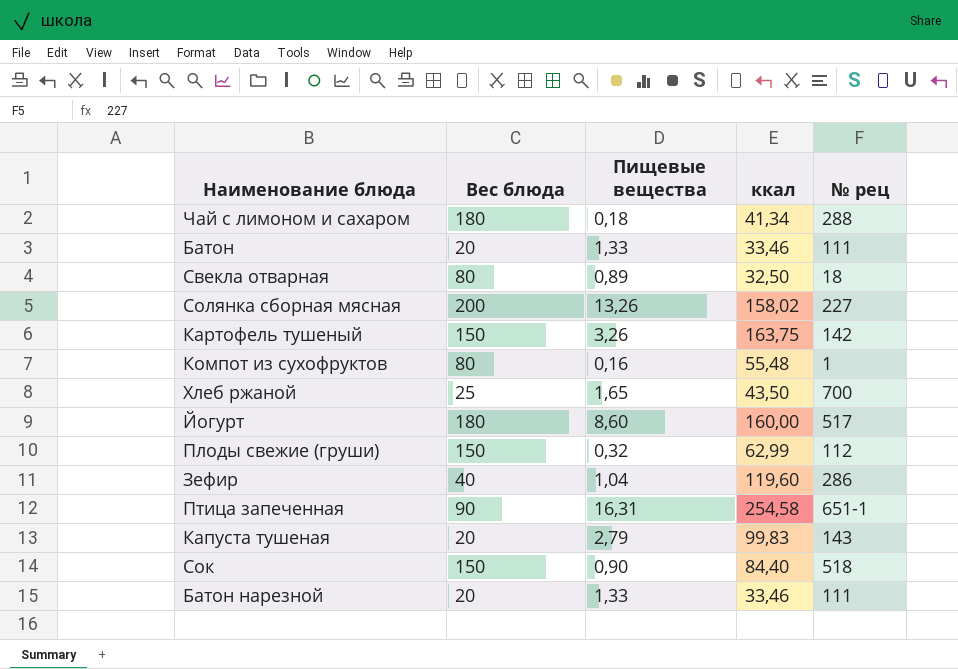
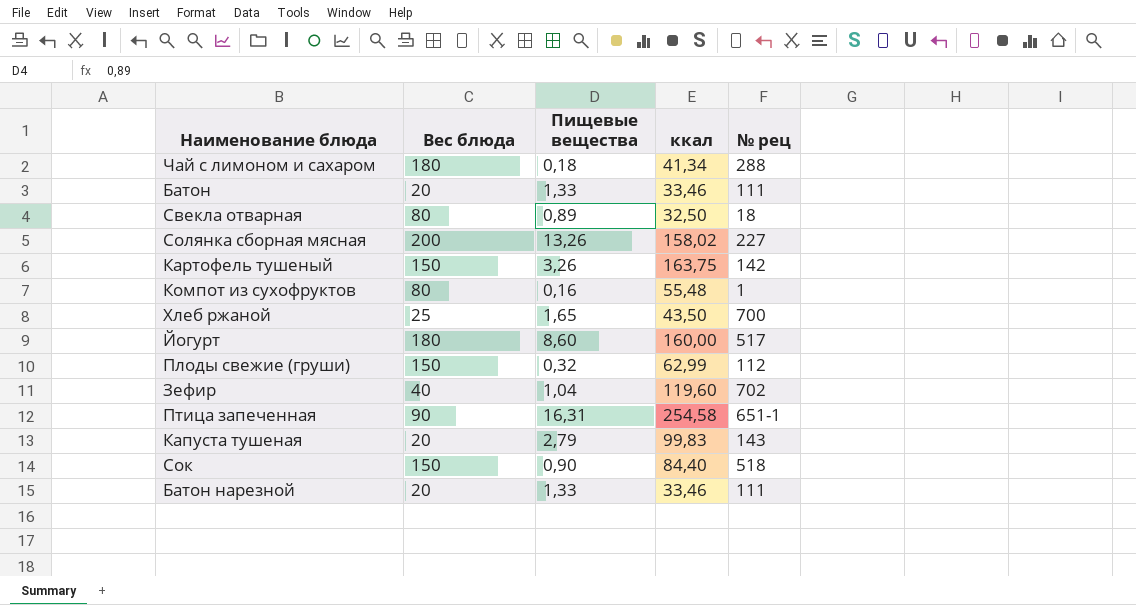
Зефир | № рец: 286 -> 702

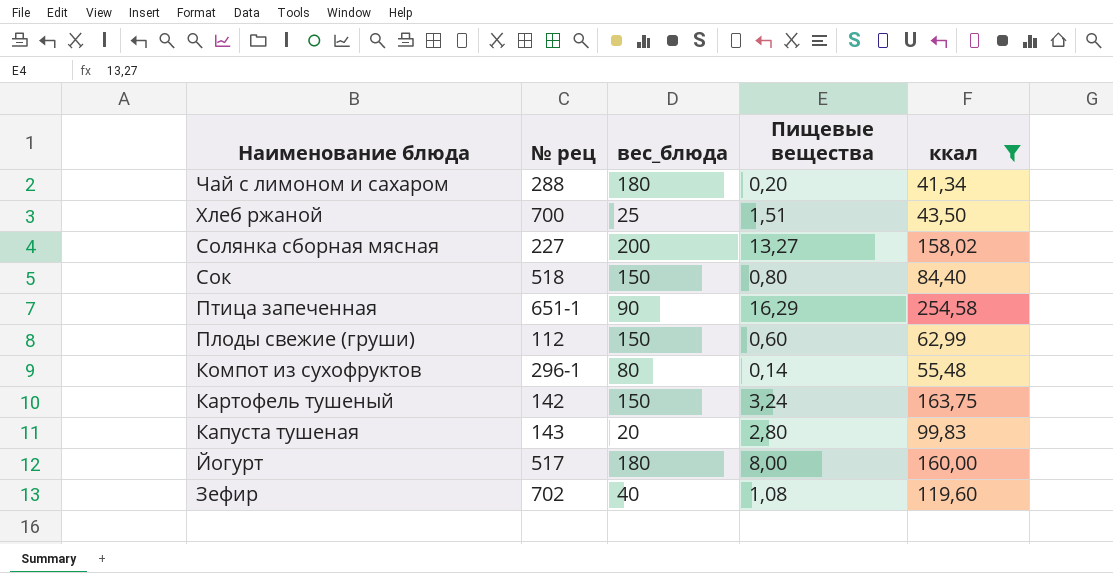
filter: none -> ккал >= 41,34
row order: none -> Наименование блюда descending
column № рец | position: 5 -> 2
column name: Вес блюда -> вес_блюда
Чай с лимоном и сахаром | Пищевые вещества: 0,18 -> 0,20
Хлеб ржаной | Пищевые вещества: 1,65 -> 1,51
Солянка сборная мясная | Пищевые вещества: 13,26 -> 13,27
Сок | Пищевые вещества: 0,90 -> 0,80
Птица запеченная | Пищевые вещества: 16,31 -> 16,29
Плоды свежие (груши) | Пищевые вещества: 0,32 -> 0,60
Компот из сухофруктов | № рец: 1 -> 296-1
Компот из сухофруктов | Пищевые вещества: 0,16 -> 0,14
Картофель тушеный | Пищевые вещества: 3,26 -> 3,24
Капуста тушеная | Пищевые вещества: 2,79 -> 2,80
Йогурт | Пищевые вещества: 8,60 -> 8,00
Зефир | Пищевые вещества: 1,04 -> 1,08

